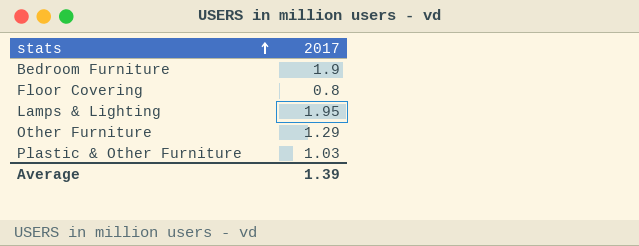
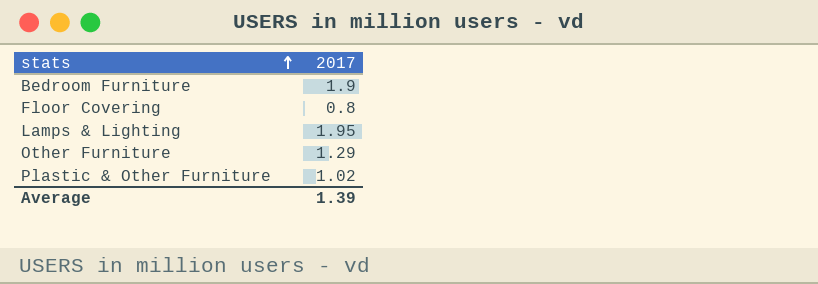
Plastic & Other Furniture | 2017: 1.03 -> 1.02

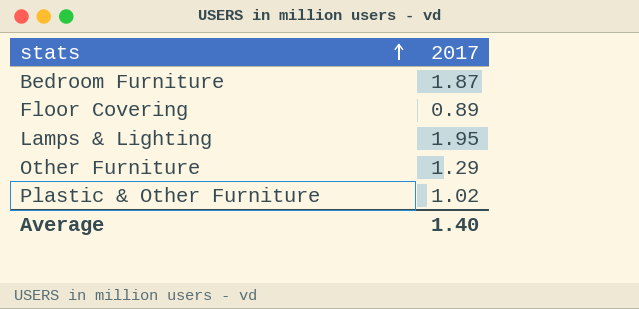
Bedroom Furniture | 2017: 1.9 -> 1.87
Floor Covering | 2017: 0.8 -> 0.89
Average | 2017: 1.39 -> 1.40

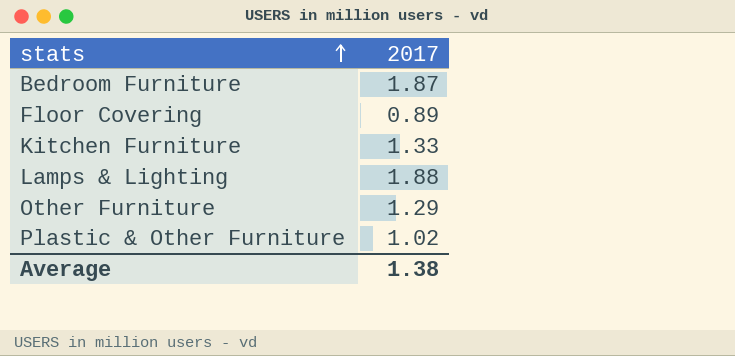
row Kitchen Furniture: none -> 1.33
Lamps & Lighting | 2017: 1.95 -> 1.88
Average | 2017: 1.40 -> 1.38

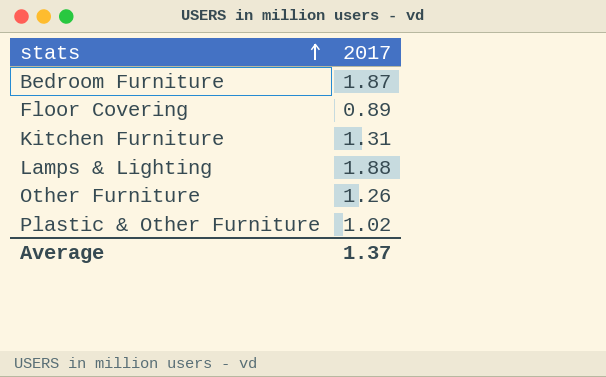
Kitchen Furniture | 2017: 1.33 -> 1.31
Other Furniture | 2017: 1.29 -> 1.26
Average | 2017: 1.38 -> 1.37

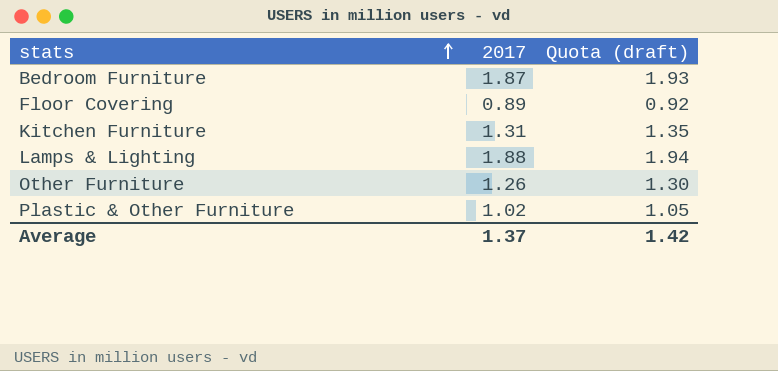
column Quota (draft) | formula: none -> [2017] * 1.03

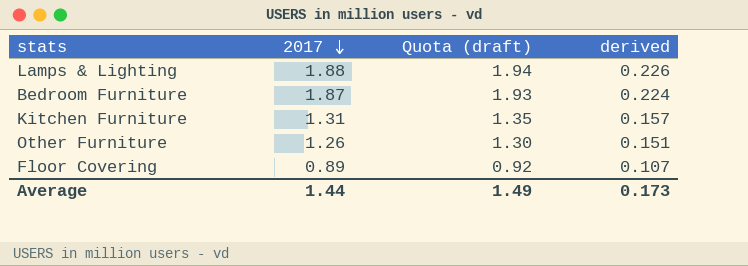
row order: stats ascending -> 2017 descending
column derived | formula: none -> [2017] * 0.12
row Plastic & Other Furniture: 1.02 | 1.05 -> none
Average | 2017: 1.37 -> 1.44
Average | Quota (draft): 1.42 -> 1.49

